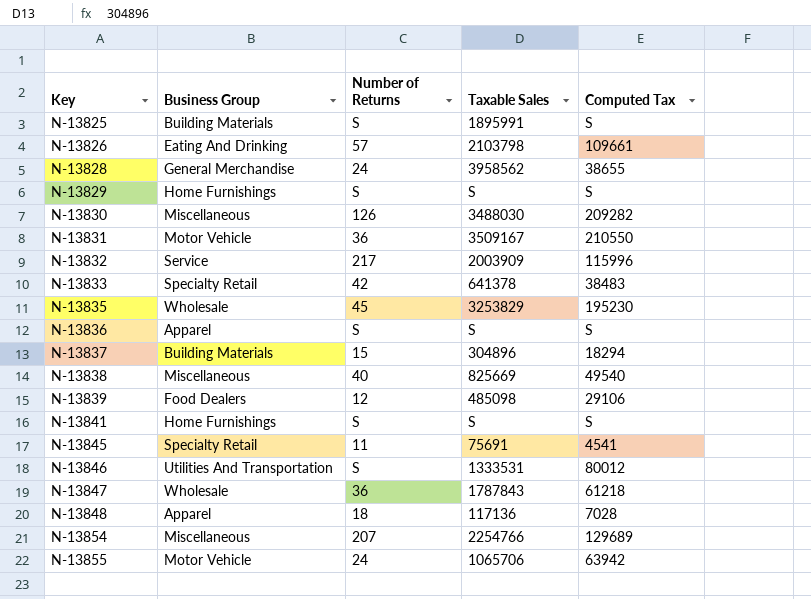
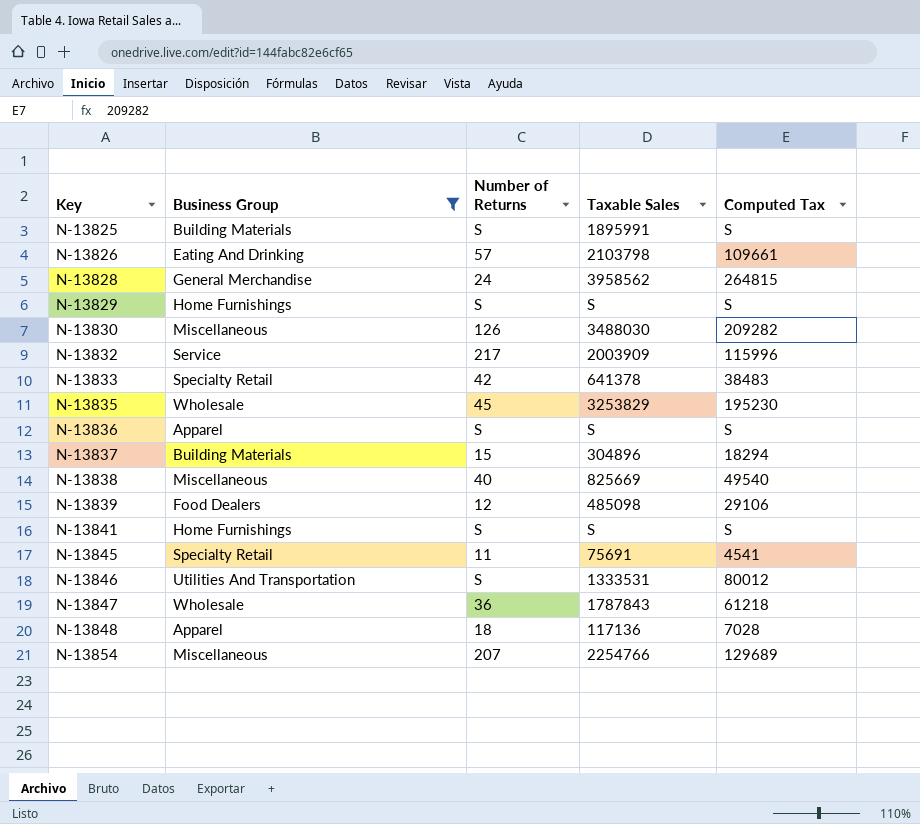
filter: none -> Business Group != Motor Vehicle
N-13828 | Computed Tax: 38655 -> 264815

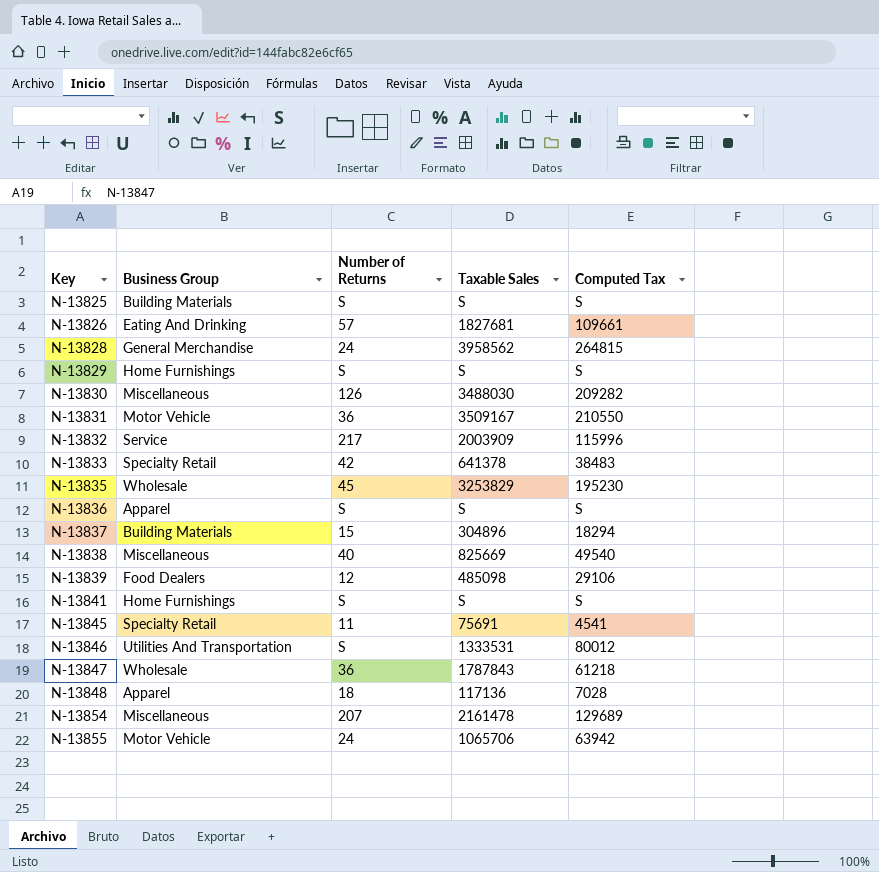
filter: Business Group != Motor Vehicle -> none
N-13825 | Taxable Sales: 1895991 -> S
N-13826 | Taxable Sales: 2103798 -> 1827681
N-13854 | Taxable Sales: 2254766 -> 2161478

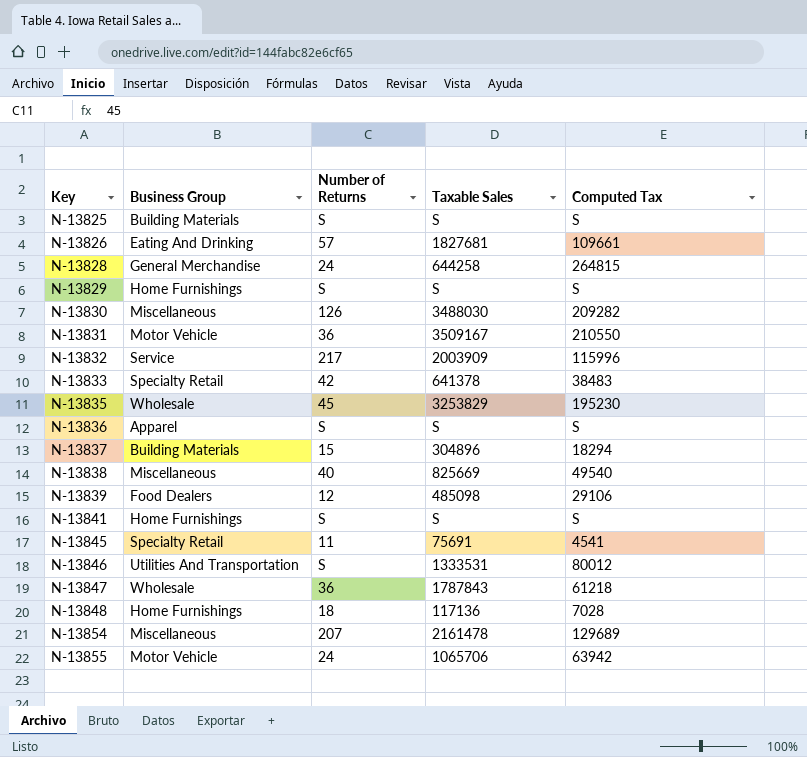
N-13828 | Taxable Sales: 3958562 -> 644258
N-13848 | Business Group: Apparel -> Home Furnishings

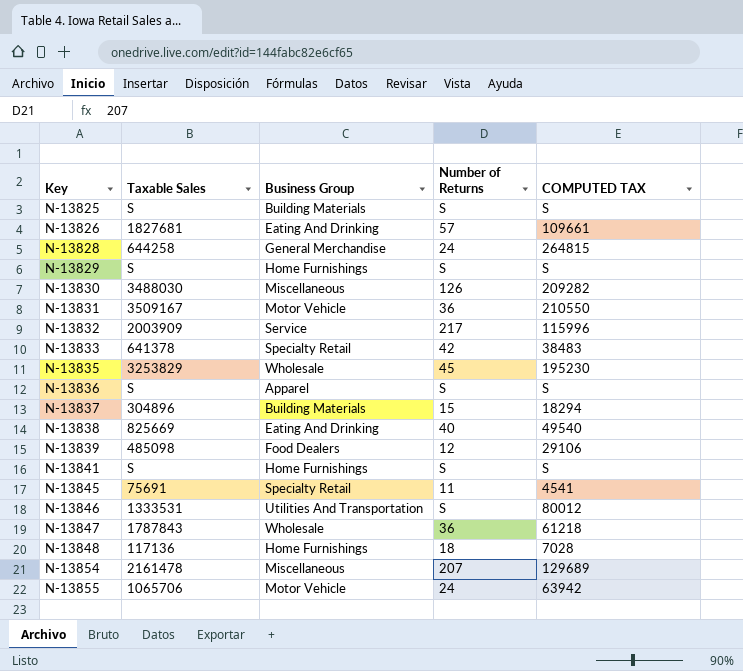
column Taxable Sales | position: 4 -> 2
column name: Computed Tax -> COMPUTED TAX
N-13838 | Business Group: Miscellaneous -> Eating And Drinking

